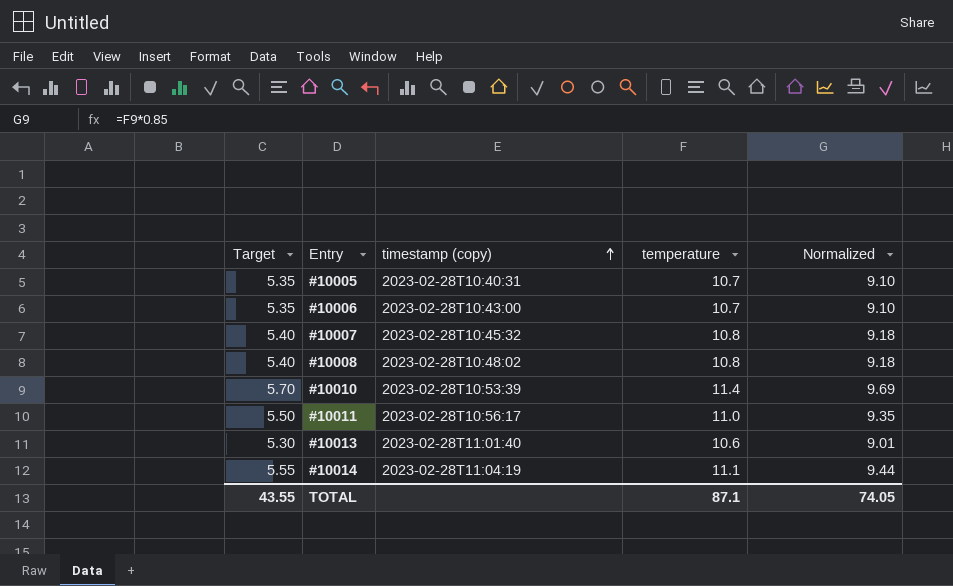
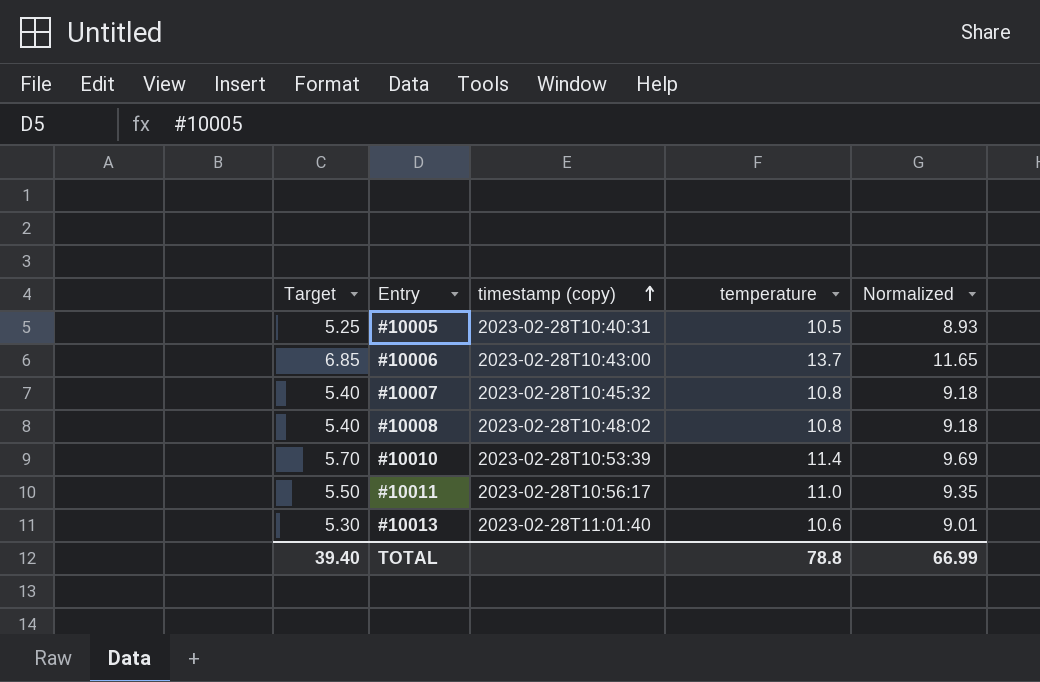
row #10014: 5.55 | 2023-02-28T11:04:19 | 11.1 | 9.44 -> none
#10005 | Target: 5.35 -> 5.25
#10005 | temperature: 10.7 -> 10.5
#10005 | Normalized: 9.10 -> 8.93
#10006 | Target: 5.35 -> 6.85
#10006 | temperature: 10.7 -> 13.7
#10006 | Normalized: 9.10 -> 11.65
TOTAL | Target: 43.55 -> 39.40
TOTAL | temperature: 87.1 -> 78.8
TOTAL | Normalized: 74.05 -> 66.99

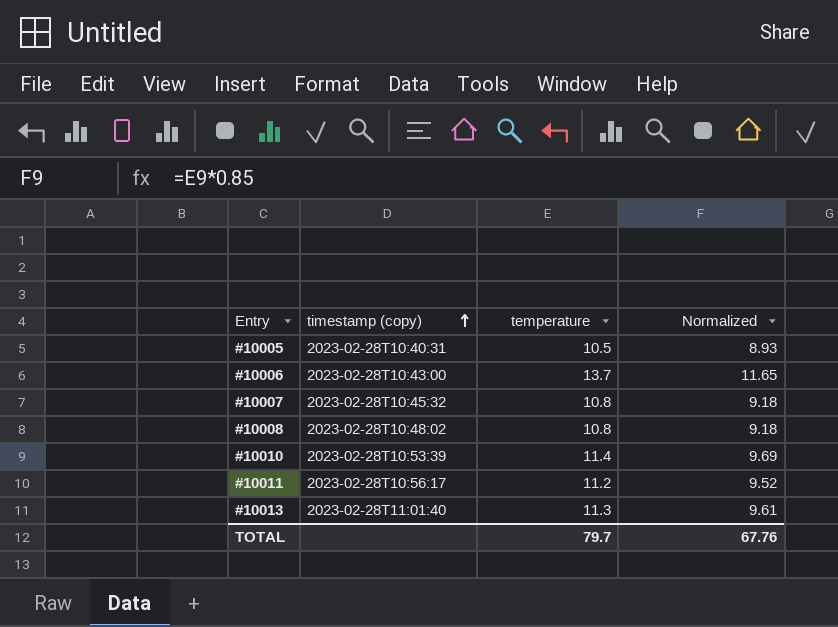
column Target | formula: [temperature] * 0.5 -> none
#10011 | temperature: 11.0 -> 11.2
#10011 | Normalized: 9.35 -> 9.52
#10013 | temperature: 10.6 -> 11.3
#10013 | Normalized: 9.01 -> 9.61
TOTAL | temperature: 78.8 -> 79.7
TOTAL | Normalized: 66.99 -> 67.76

